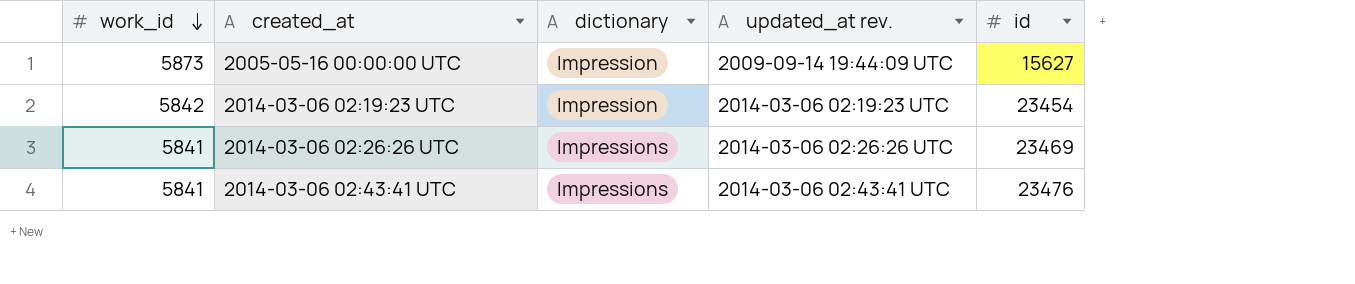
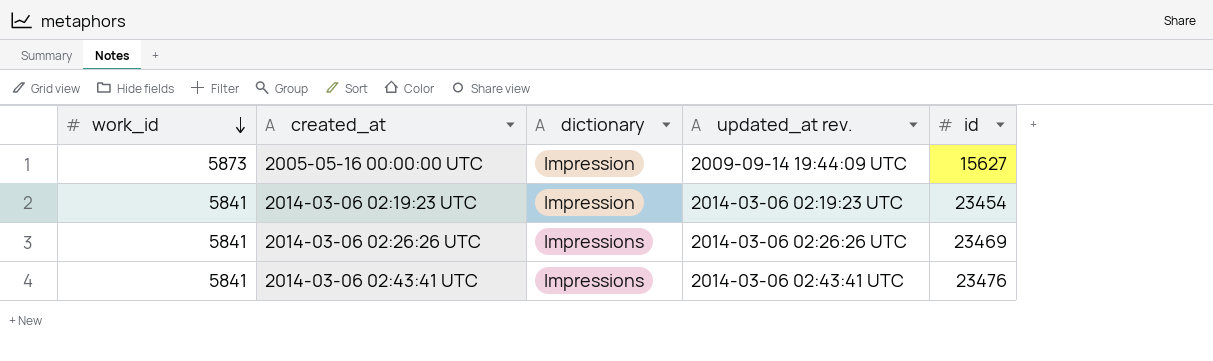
2014-03-06 02:19:23 UTC | work_id: 5842 -> 5841

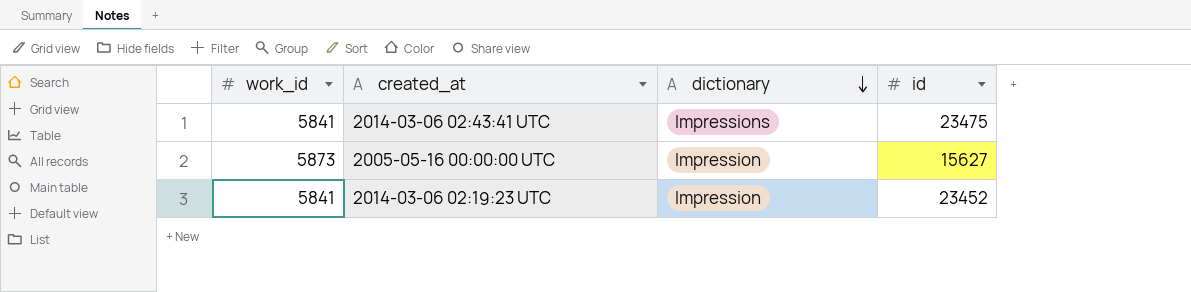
row order: work_id descending -> dictionary descending
column updated_at rev. | position: 4 -> none
row 2014-03-06 02:26:26 UTC: 5841 | Impressions | 2014-03-06 02:26:26 UTC | 23469 -> none
2014-03-06 02:43:41 UTC | id: 23476 -> 23475
2014-03-06 02:19:23 UTC | id: 23454 -> 23452

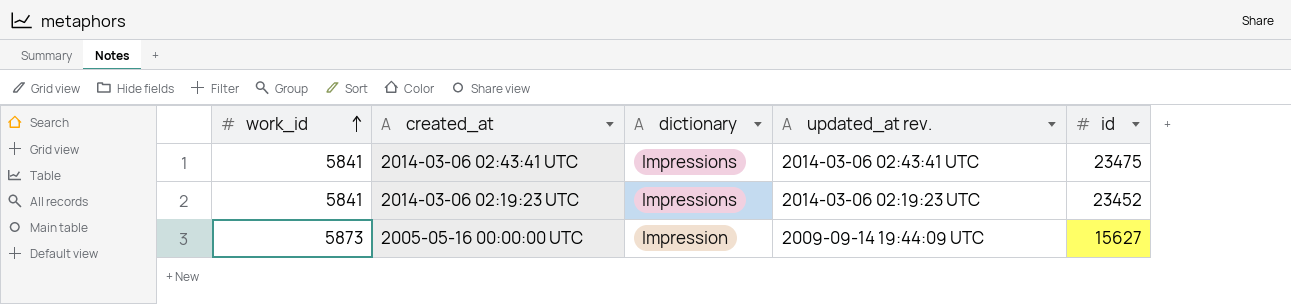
row order: dictionary descending -> work_id ascending
column updated_at rev. | position: none -> 4
2014-03-06 02:19:23 UTC | dictionary: Impression -> Impressions

